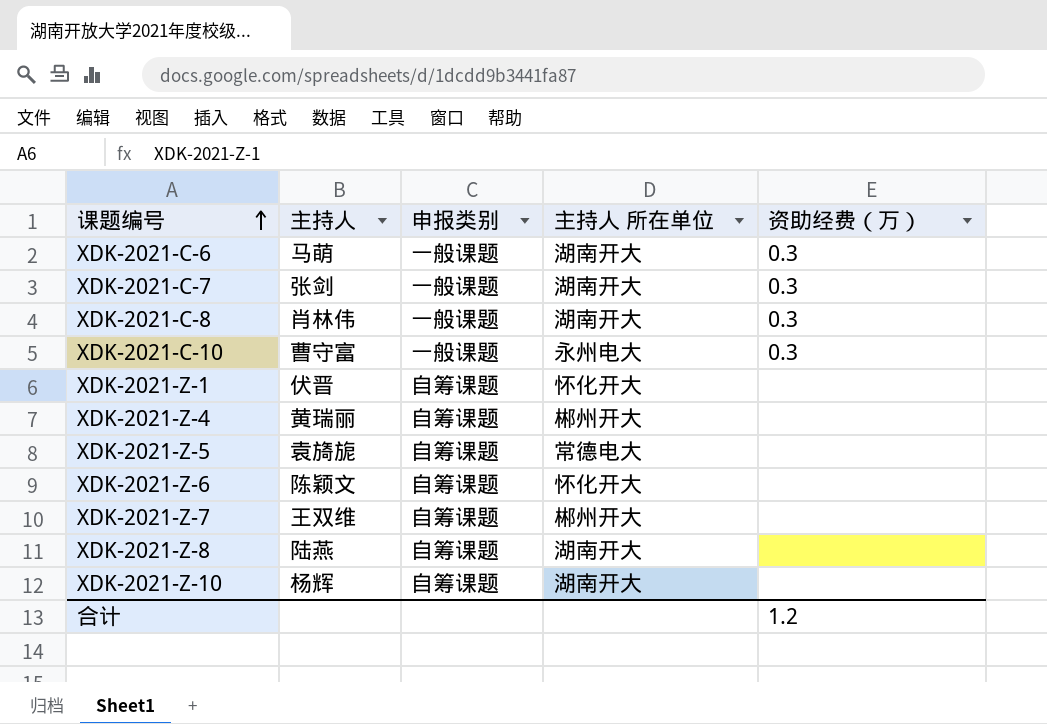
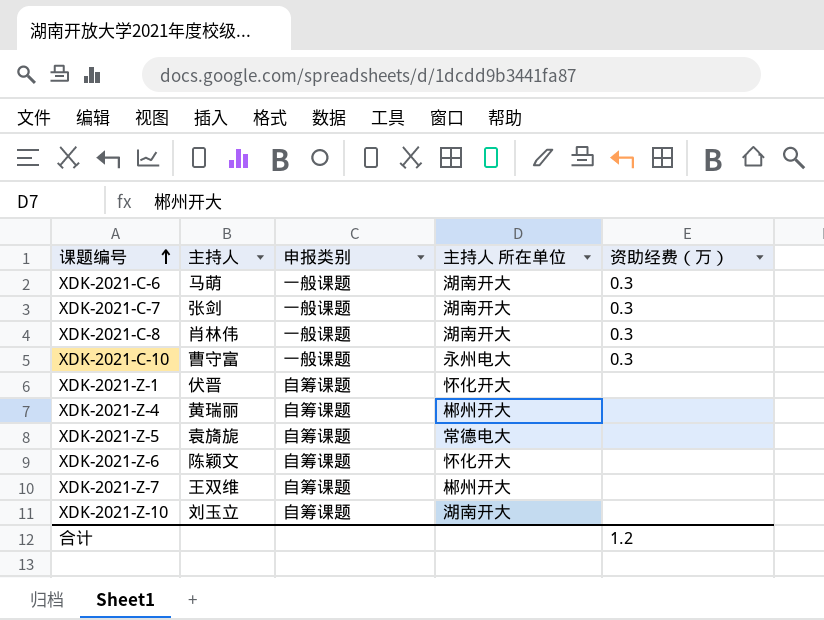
row XDK-2021-Z-8: 陆燕 | 自筹课题 | 湖南开大 | none -> none
XDK-2021-Z-10 | 主持人: 杨辉 -> 刘玉立

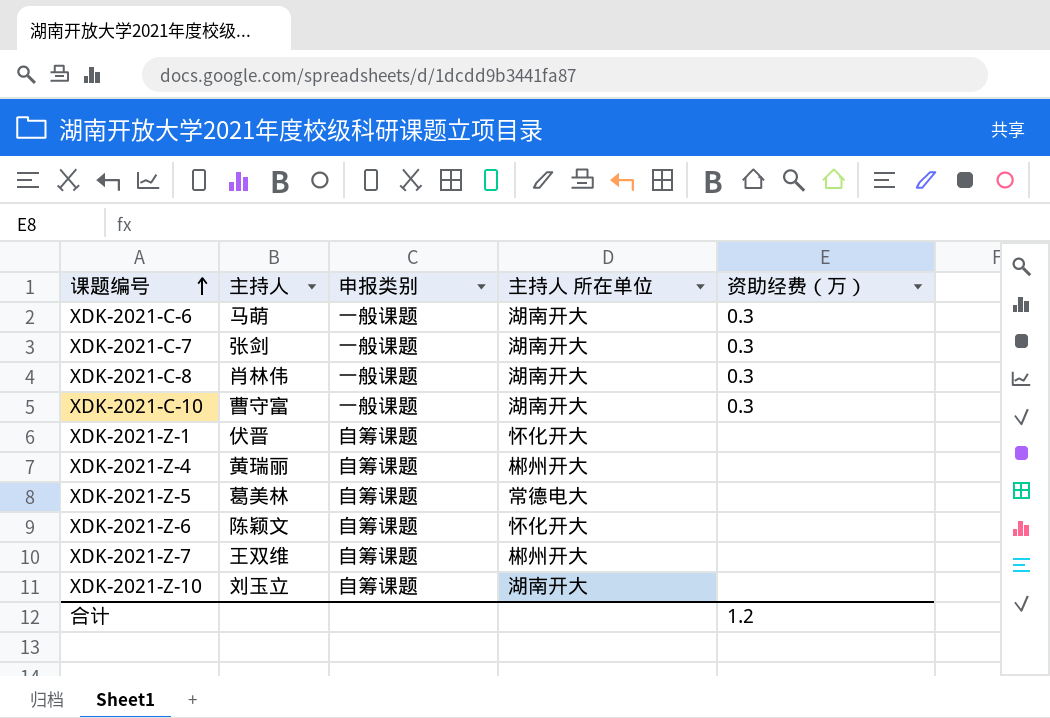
XDK-2021-C-10 | 主持人 所在单位: 永州电大 -> 湖南开大
XDK-2021-Z-5 | 主持人: 袁旖旎 -> 葛美林

